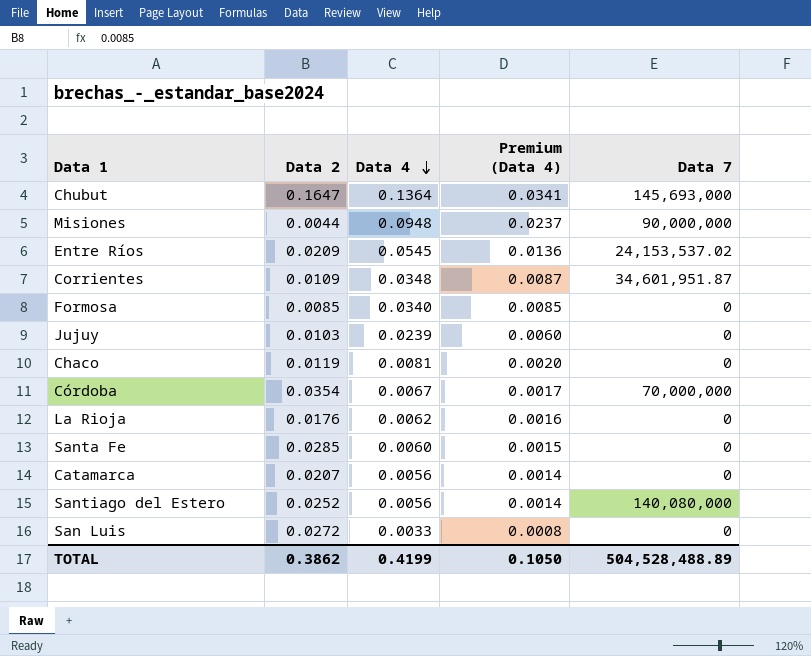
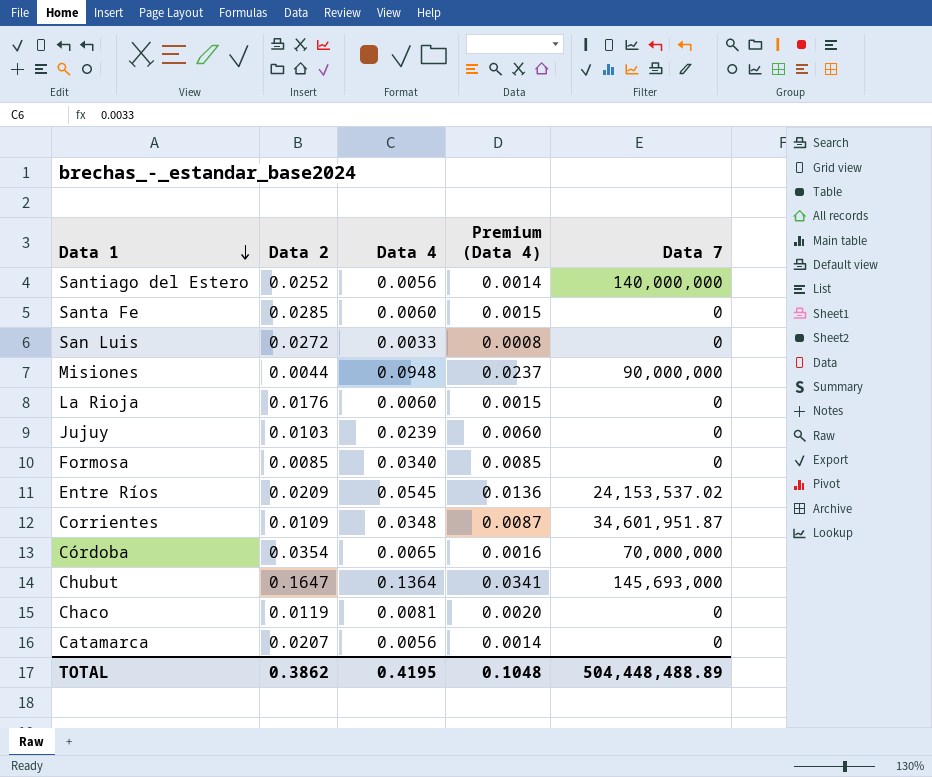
row order: Data 4 descending -> Data 1 descending
Santiago del Estero | Data 7: 140,080,000 -> 140,000,000
La Rioja | Data 4: 0.0062 -> 0.0060
La Rioja | Premium (Data 4): 0.0016 -> 0.0015
Córdoba | Data 4: 0.0067 -> 0.0065
Córdoba | Premium (Data 4): 0.0017 -> 0.0016
TOTAL | Data 4: 0.4199 -> 0.4195
TOTAL | Premium (Data 4): 0.1050 -> 0.1048
TOTAL | Data 7: 504,528,488.89 -> 504,448,488.89

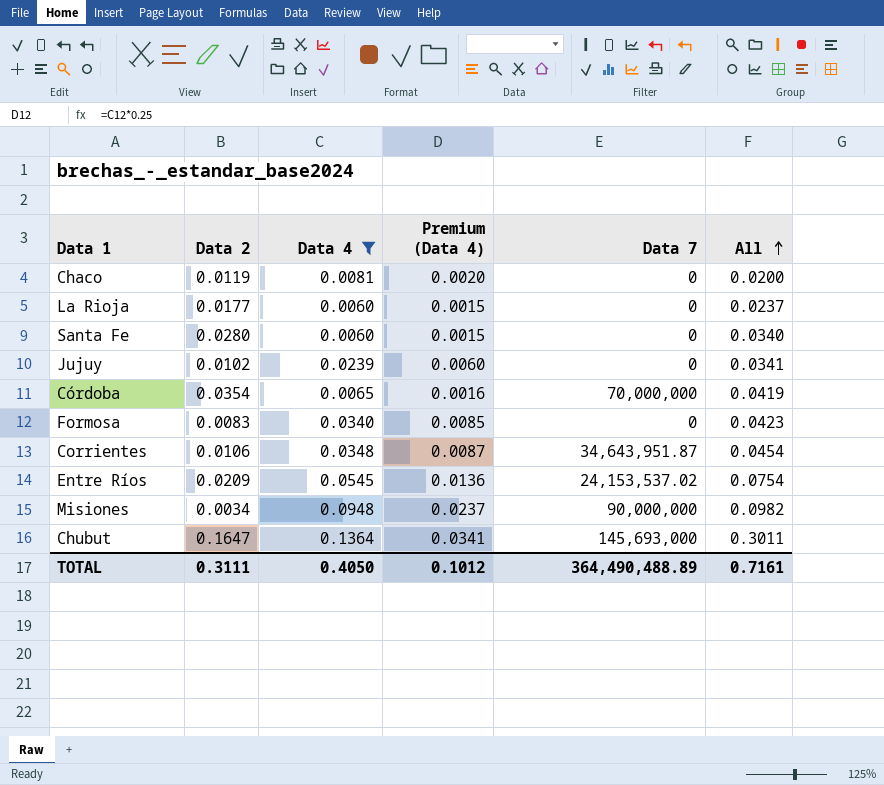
filter: none -> Data 4 >= 0.0060
row order: Data 1 descending -> All ascending
column All | formula: none -> [Data 2] + [Data 4]
La Rioja | Data 2: 0.0176 -> 0.0177
Santa Fe | Data 2: 0.0285 -> 0.0280
Jujuy | Data 2: 0.0103 -> 0.0102
Formosa | Data 2: 0.0085 -> 0.0083
Corrientes | Data 2: 0.0109 -> 0.0106
Corrientes | Data 7: 34,601,951.87 -> 34,643,951.87
Misiones | Data 2: 0.0044 -> 0.0034
TOTAL | Data 2: 0.3862 -> 0.3111
TOTAL | Data 4: 0.4195 -> 0.4050
TOTAL | Premium (Data 4): 0.1048 -> 0.1012
TOTAL | Data 7: 504,448,488.89 -> 364,490,488.89

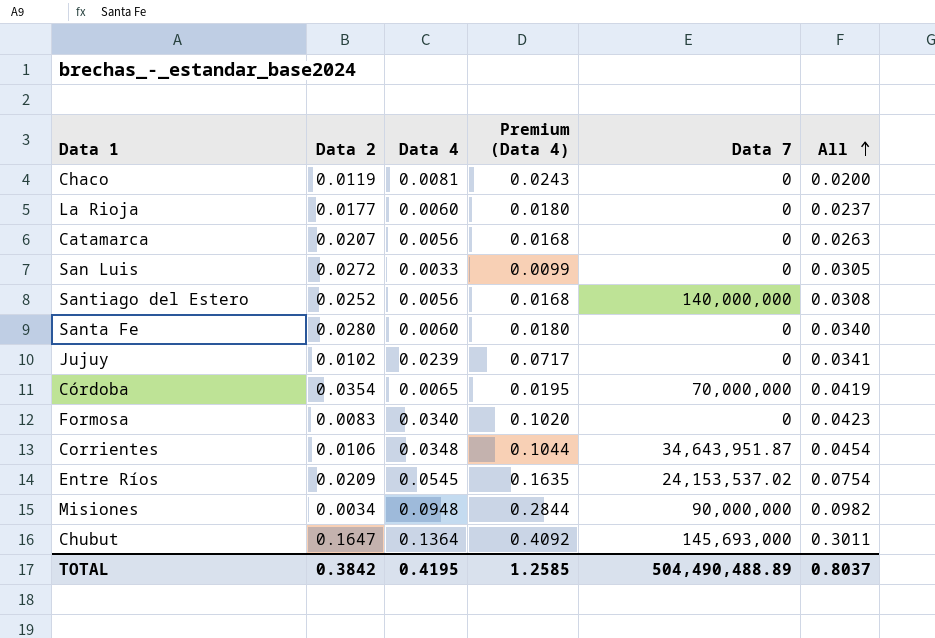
filter: Data 4 >= 0.0060 -> none
column Premium (Data 4) | formula: [Data 4] * 0.25 -> [Data 4] * 3
TOTAL | Data 2: 0.3111 -> 0.3842
TOTAL | Data 4: 0.4050 -> 0.4195
TOTAL | Premium (Data 4): 0.1012 -> 1.2585
TOTAL | Data 7: 364,490,488.89 -> 504,490,488.89
TOTAL | All: 0.7161 -> 0.8037

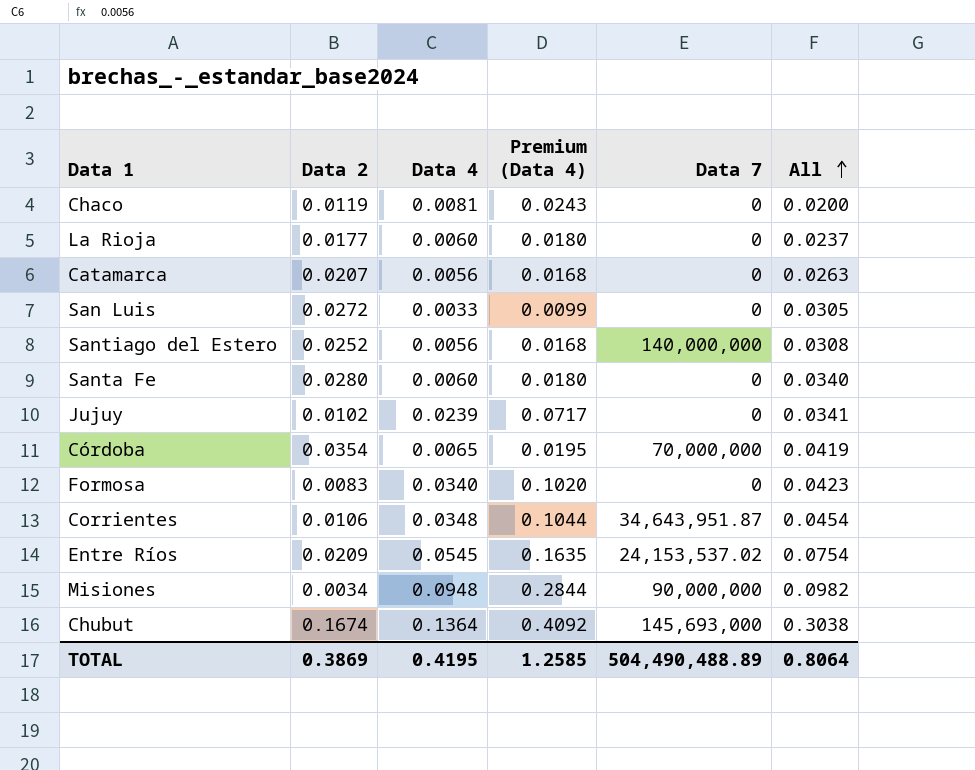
Chubut | Data 2: 0.1647 -> 0.1674
Chubut | All: 0.3011 -> 0.3038
TOTAL | Data 2: 0.3842 -> 0.3869
TOTAL | All: 0.8037 -> 0.8064

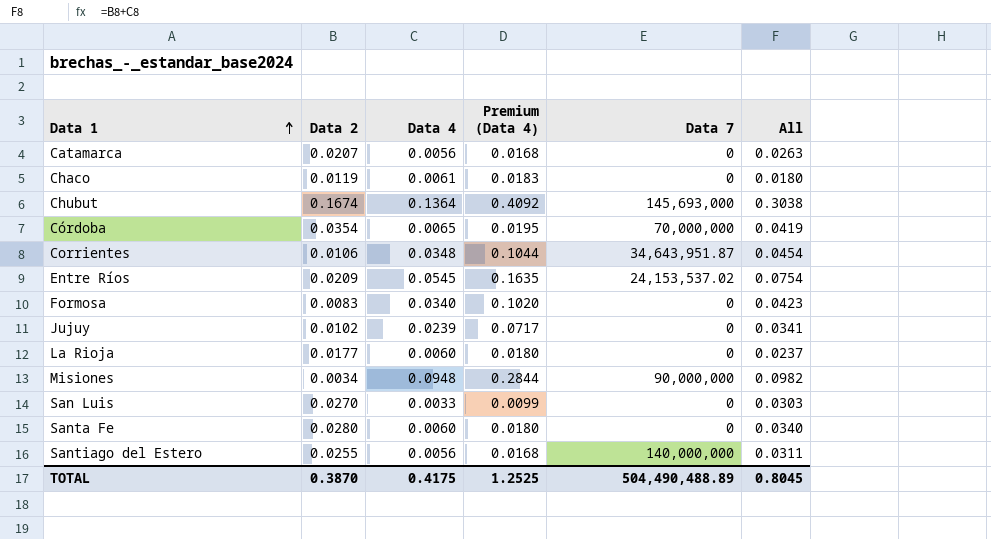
row order: All ascending -> Data 1 ascending
Chaco | Data 4: 0.0081 -> 0.0061
Chaco | Premium (Data 4): 0.0243 -> 0.0183
Chaco | All: 0.0200 -> 0.0180
San Luis | Data 2: 0.0272 -> 0.0270
San Luis | All: 0.0305 -> 0.0303
Santiago del Estero | Data 2: 0.0252 -> 0.0255
Santiago del Estero | All: 0.0308 -> 0.0311
TOTAL | Data 2: 0.3869 -> 0.3870
TOTAL | Data 4: 0.4195 -> 0.4175
TOTAL | Premium (Data 4): 1.2585 -> 1.2525
TOTAL | All: 0.8064 -> 0.8045

